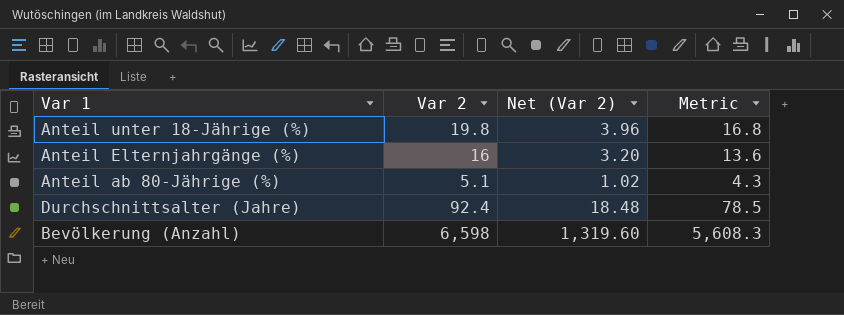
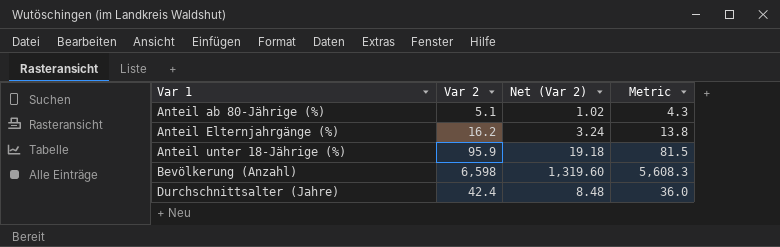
row order: none -> Var 1 ascending
Anteil Elternjahrgänge (%) | Var 2: 16 -> 16.2
Anteil Elternjahrgänge (%) | Net (Var 2): 3.20 -> 3.24
Anteil Elternjahrgänge (%) | Metric: 13.6 -> 13.8
Anteil unter 18-Jährige (%) | Var 2: 19.8 -> 95.9
Anteil unter 18-Jährige (%) | Net (Var 2): 3.96 -> 19.18
Anteil unter 18-Jährige (%) | Metric: 16.8 -> 81.5
Durchschnittsalter (Jahre) | Var 2: 92.4 -> 42.4
Durchschnittsalter (Jahre) | Net (Var 2): 18.48 -> 8.48
Durchschnittsalter (Jahre) | Metric: 78.5 -> 36.0

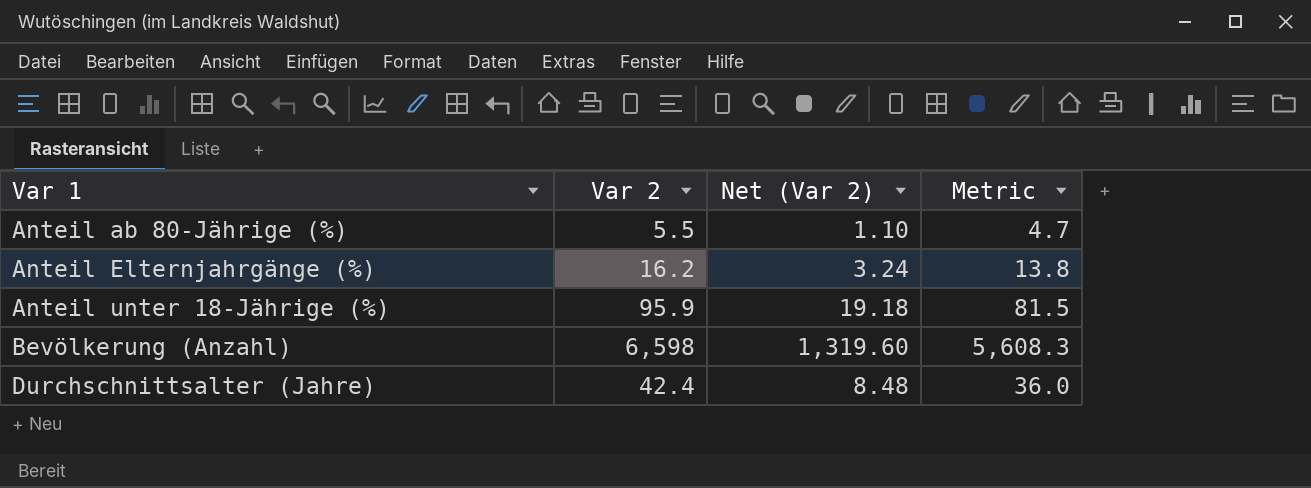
Anteil ab 80-Jährige (%) | Var 2: 5.1 -> 5.5
Anteil ab 80-Jährige (%) | Net (Var 2): 1.02 -> 1.10
Anteil ab 80-Jährige (%) | Metric: 4.3 -> 4.7

